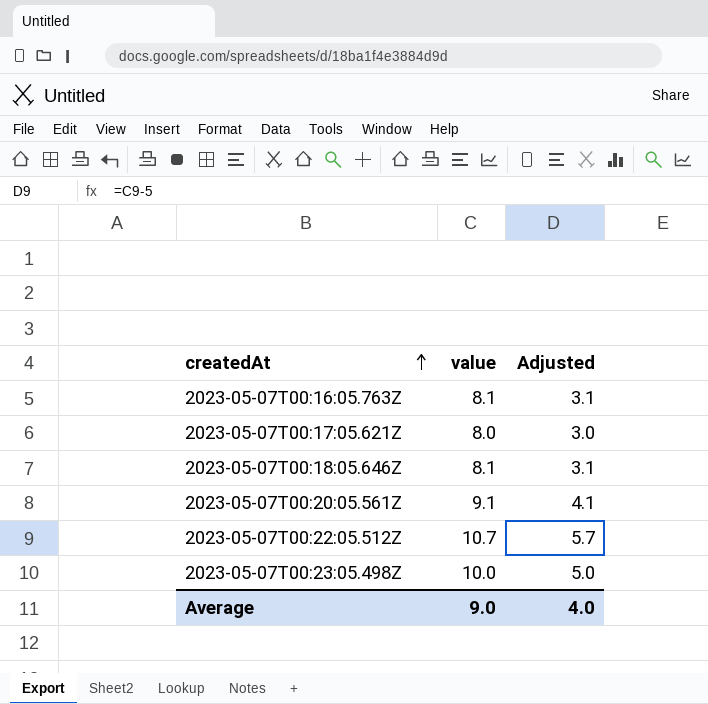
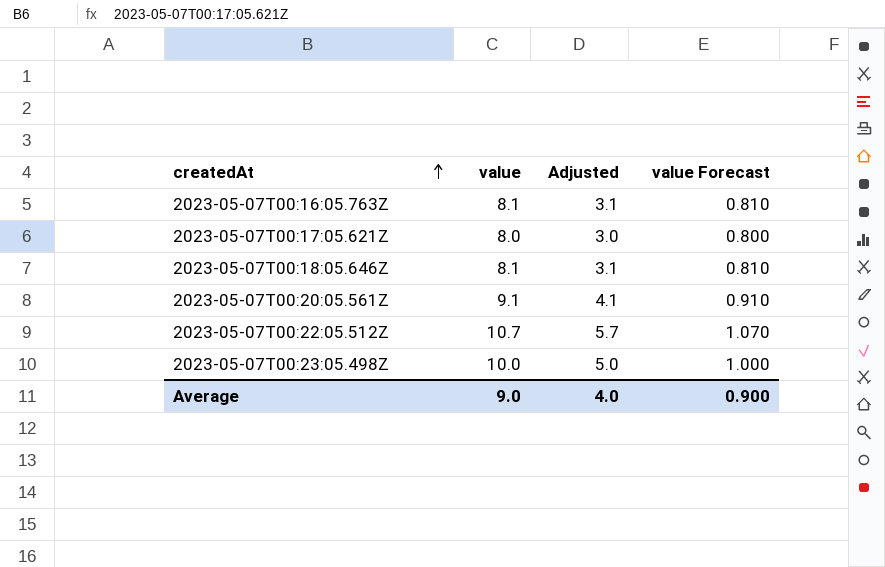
column value Forecast | formula: none -> [value] * 0.1

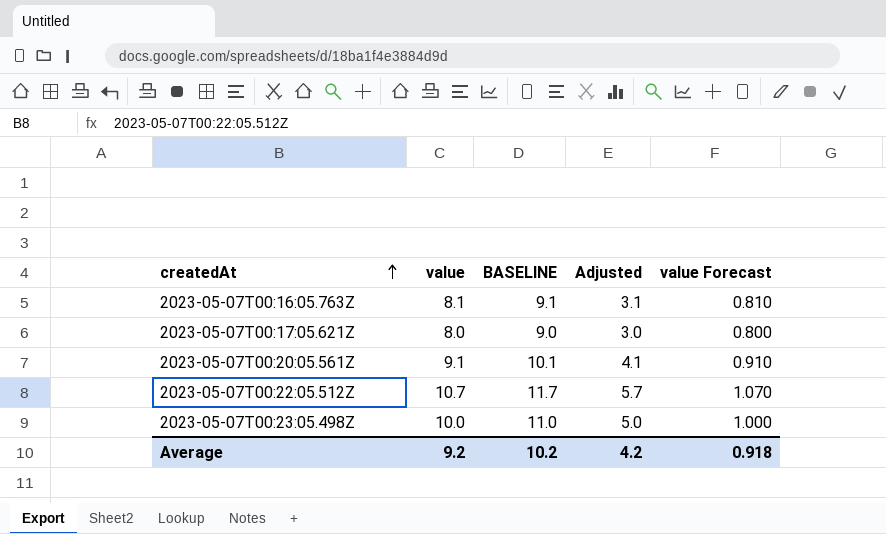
column BASELINE | formula: none -> [value] + 1
row 2023-05-07T00:18:05.646Z: 8.1 | 3.1 | 0.810 -> none
Average | value: 9.0 -> 9.2
Average | Adjusted: 4.0 -> 4.2
Average | value Forecast: 0.900 -> 0.918

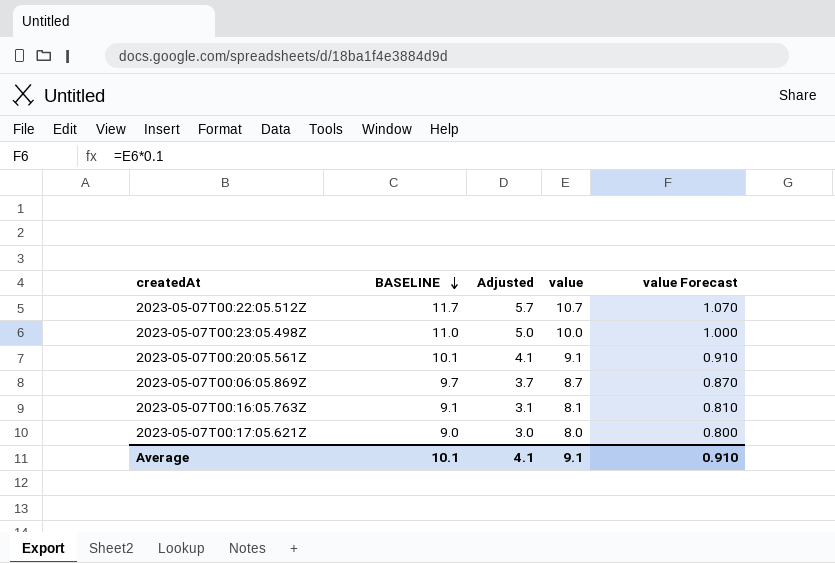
row order: createdAt ascending -> BASELINE descending
column value | position: 2 -> 4
row 2023-05-07T00:06:05.869Z: none -> 9.7 | 3.7 | 8.7 | 0.870
Average | BASELINE: 10.2 -> 10.1
Average | Adjusted: 4.2 -> 4.1
Average | value: 9.2 -> 9.1
Average | value Forecast: 0.918 -> 0.910

